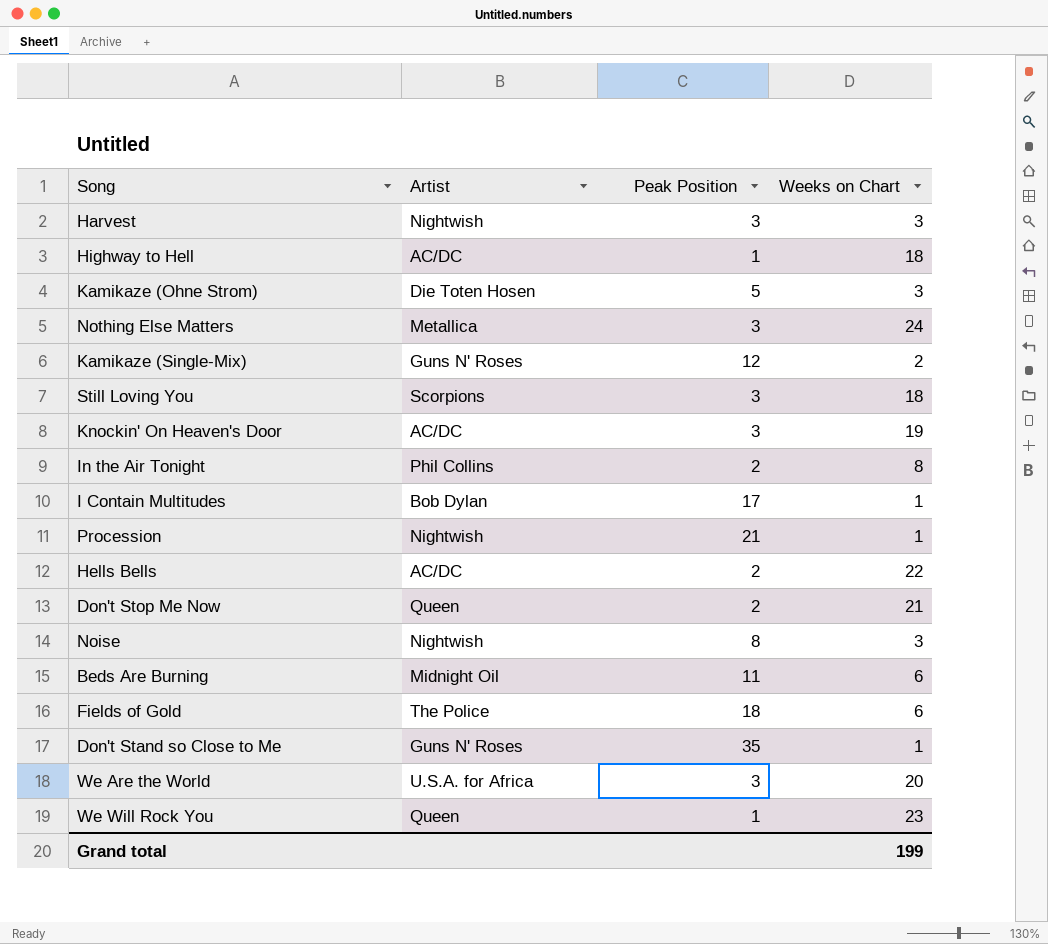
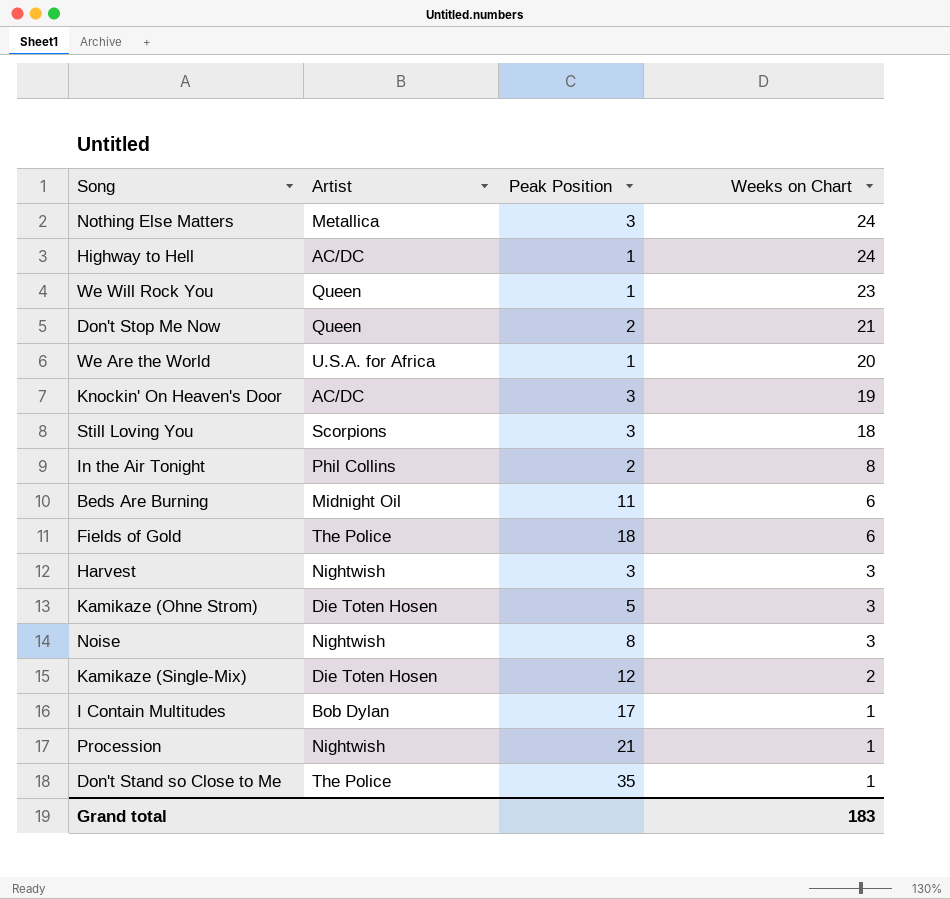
row order: none -> Weeks on Chart descending
row Hells Bells: AC/DC | 2 | 22 -> none
Highway to Hell | Weeks on Chart: 18 -> 24
We Are the World | Peak Position: 3 -> 1
Kamikaze (Single-Mix) | Artist: Guns N' Roses -> Die Toten Hosen
Don't Stand so Close to Me | Artist: Guns N' Roses -> The Police
Grand total | Weeks on Chart: 199 -> 183

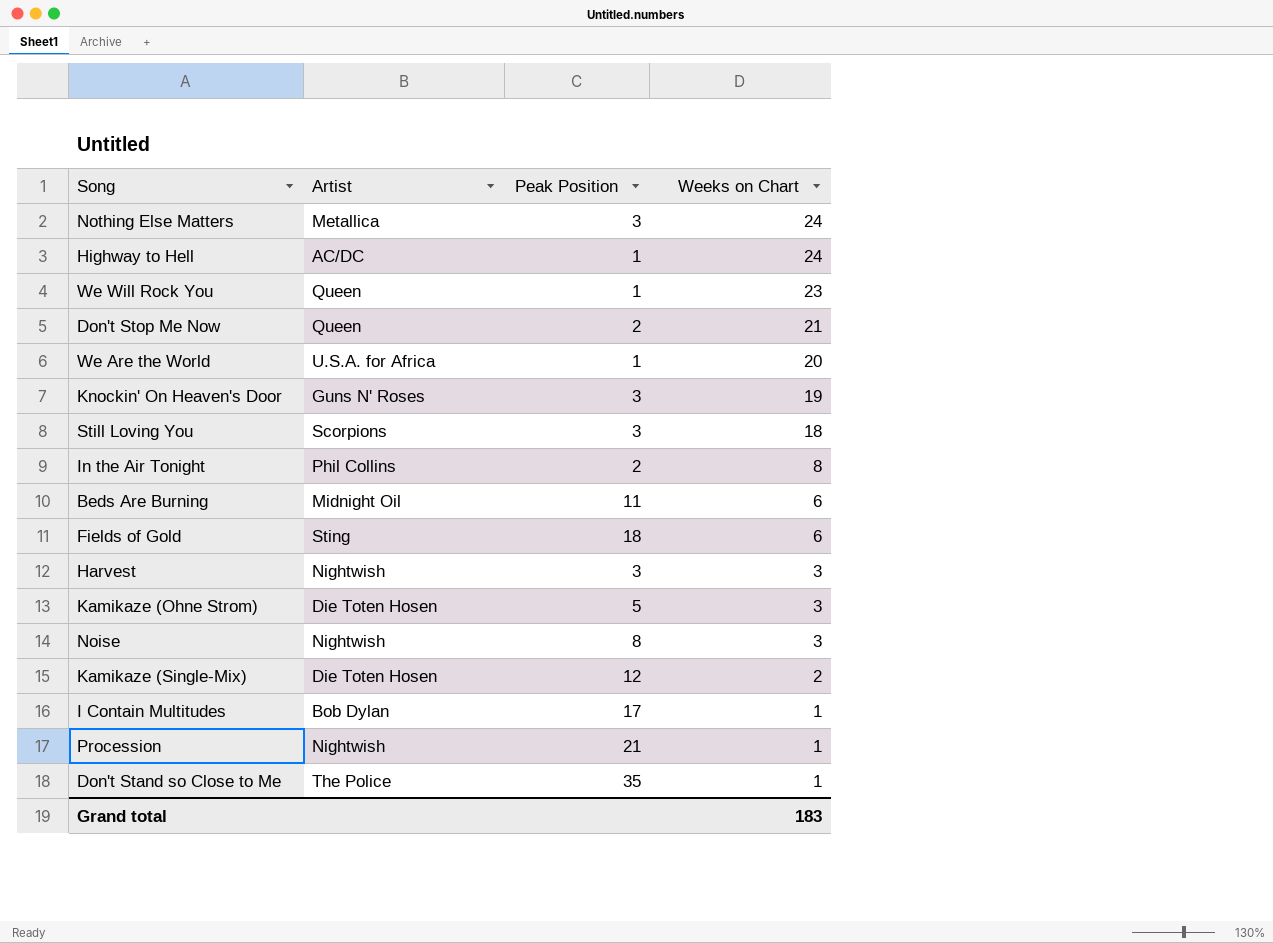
Knockin' On Heaven's Door | Artist: AC/DC -> Guns N' Roses
Fields of Gold | Artist: The Police -> Sting

